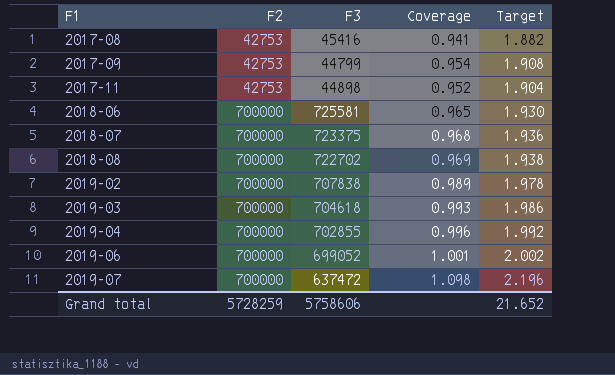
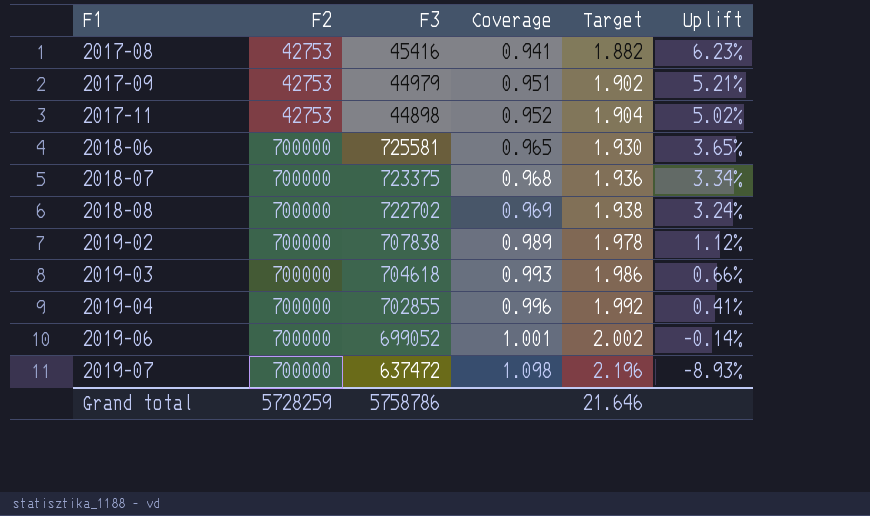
column Uplift | formula: none -> ([F3] - [F2]) / [F2]
2017-09 | F3: 44799 -> 44979
2017-09 | Coverage: 0.954 -> 0.951
2017-09 | Target: 1.908 -> 1.902
Grand total | F3: 5758606 -> 5758786
Grand total | Target: 21.652 -> 21.646

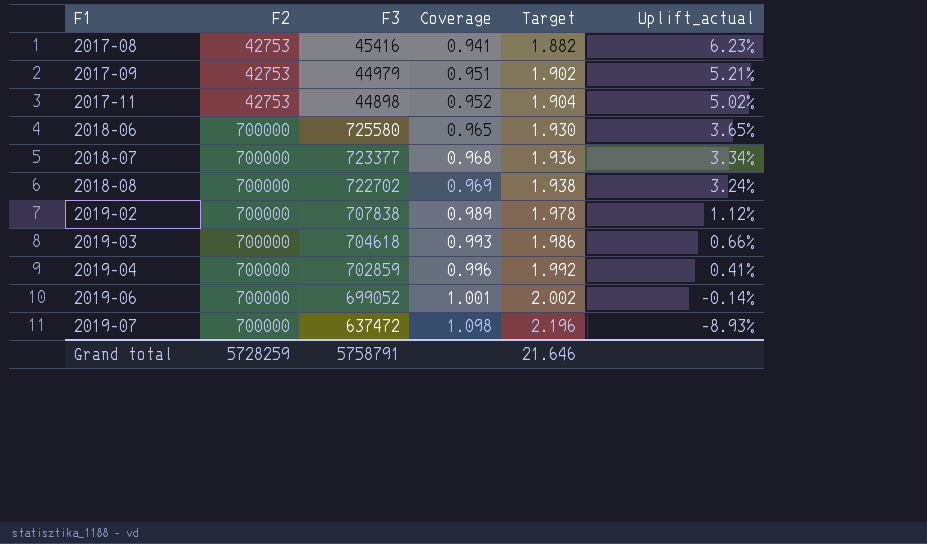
column name: Uplift -> Uplift_actual
2018-06 | F3: 725581 -> 725580
2018-07 | F3: 723375 -> 723377
2019-04 | F3: 702855 -> 702859
Grand total | F3: 5758786 -> 5758791

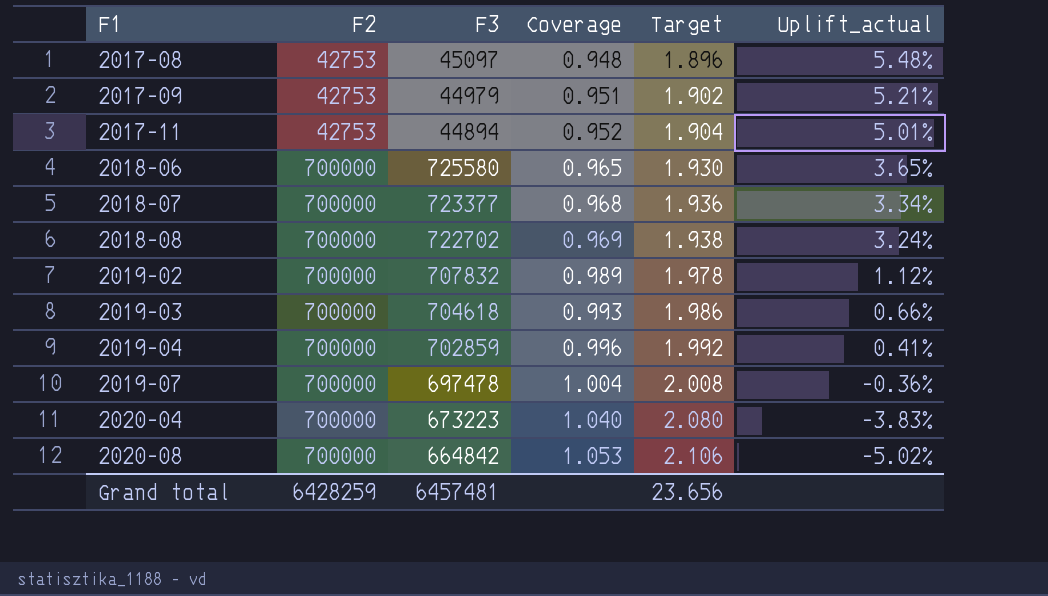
row 2019-06: 700000 | 699052 | 1.001 | 2.002 | -0.14% -> none
2017-08 | F3: 45416 -> 45097
2017-08 | Coverage: 0.941 -> 0.948
2017-08 | Target: 1.882 -> 1.896
2017-08 | Uplift_actual: 6.23% -> 5.48%
2017-11 | F3: 44898 -> 44894
2017-11 | Uplift_actual: 5.02% -> 5.01%
2019-02 | F3: 707838 -> 707832
2019-07 | F3: 637472 -> 697478
2019-07 | Coverage: 1.098 -> 1.004
2019-07 | Target: 2.196 -> 2.008
2019-07 | Uplift_actual: -8.93% -> -0.36%
row 2020-04: none -> 700000 | 673223 | 1.040 | 2.080 | -3.83%
row 2020-08: none -> 700000 | 664842 | 1.053 | 2.106 | -5.02%
Grand total | F2: 5728259 -> 6428259
Grand total | F3: 5758791 -> 6457481
Grand total | Target: 21.646 -> 23.656

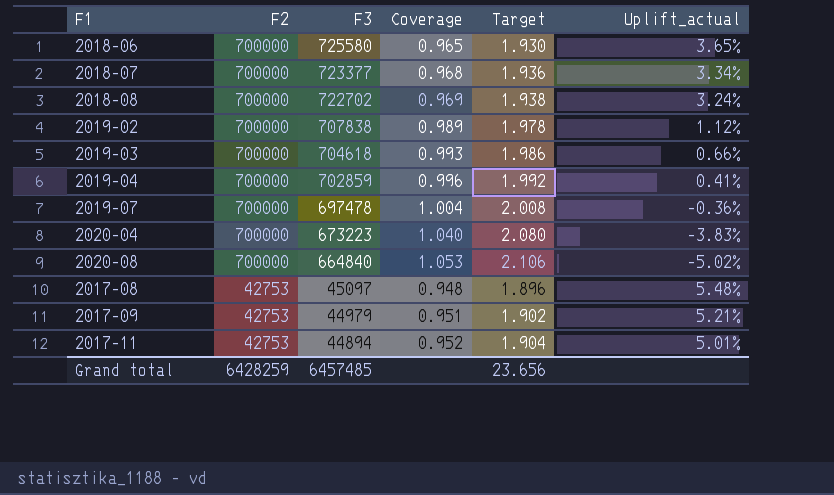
row order: F1 ascending -> F2 descending
2019-02 | F3: 707832 -> 707838
2020-08 | F3: 664842 -> 664840
Grand total | F3: 6457481 -> 6457485

